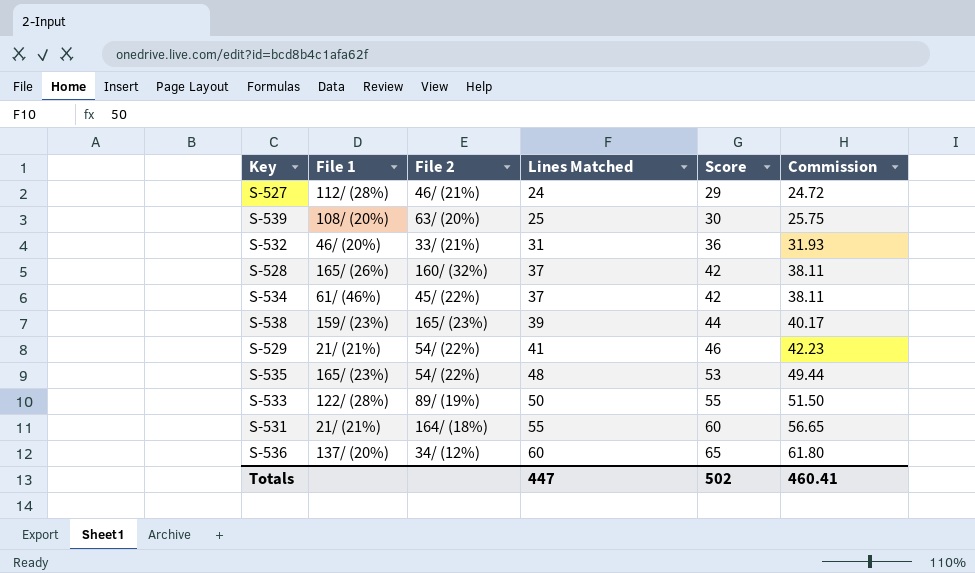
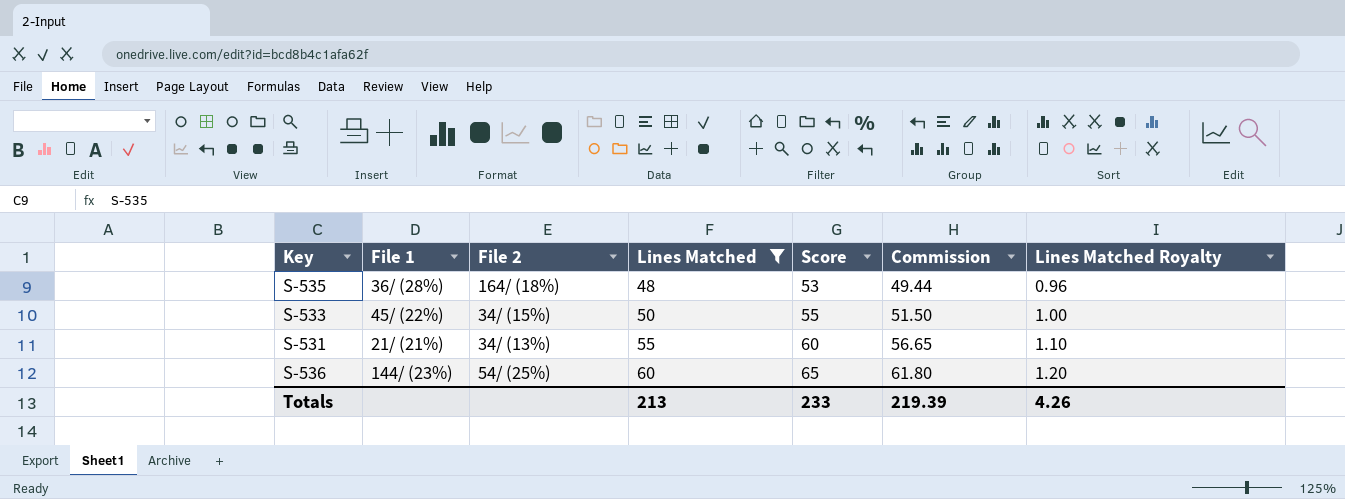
filter: none -> Lines Matched >= 48
column Lines Matched Royalty | formula: none -> [Lines Matched] * 0.02
S-535 | File 1: 165/ (23%) -> 36/ (28%)
S-535 | File 2: 54/ (22%) -> 164/ (18%)
S-533 | File 1: 122/ (28%) -> 45/ (22%)
S-533 | File 2: 89/ (19%) -> 34/ (15%)
S-531 | File 2: 164/ (18%) -> 34/ (13%)
S-536 | File 1: 137/ (20%) -> 144/ (23%)
S-536 | File 2: 34/ (12%) -> 54/ (25%)
Totals | Lines Matched: 447 -> 213
Totals | Score: 502 -> 233
Totals | Commission: 460.41 -> 219.39

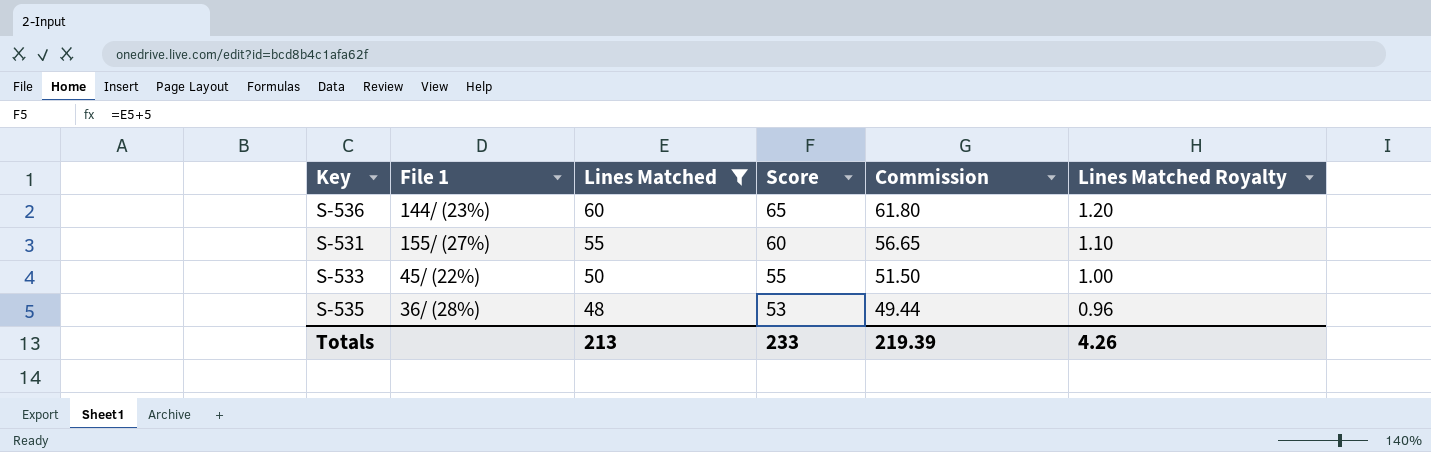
row order: Lines Matched ascending -> Lines Matched descending
column File 2 | position: 3 -> none
S-531 | File 1: 21/ (21%) -> 155/ (27%)

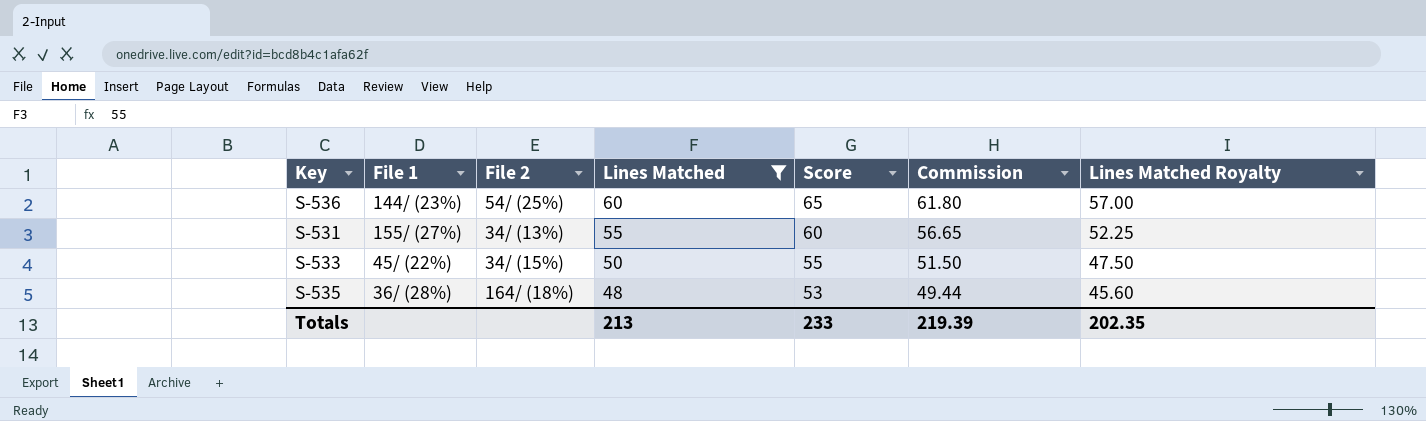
column File 2 | position: none -> 3
column Lines Matched Royalty | formula: [Lines Matched] * 0.02 -> [Lines Matched] * 0.95
Totals | Lines Matched Royalty: 4.26 -> 202.35

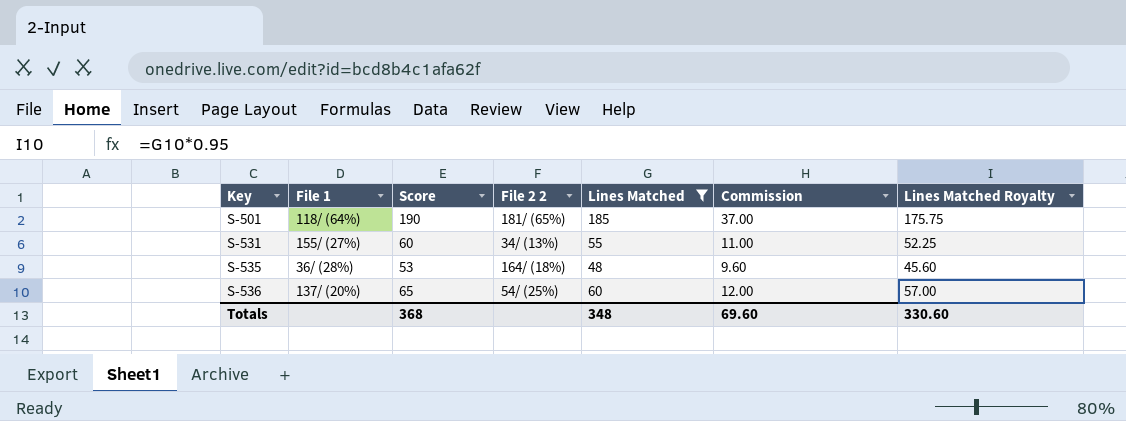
row order: Lines Matched descending -> Key ascending
column Score | position: 5 -> 3
column name: File 2 -> File 2 2
column Commission | formula: [Lines Matched] * 1.03 -> [Lines Matched] * 0.2
row S-533: 45/ (22%) | 34/ (15%) | 50 | 55 | 51.50 | 47.50 -> none
row S-501: none -> 118/ (64%) | 190 | 181/ (65%) | 185 | 37.00 | 175.75
S-536 | File 1: 144/ (23%) -> 137/ (20%)
Totals | Score: 233 -> 368
Totals | Lines Matched: 213 -> 348
Totals | Commission: 219.39 -> 69.60
Totals | Lines Matched Royalty: 202.35 -> 330.60

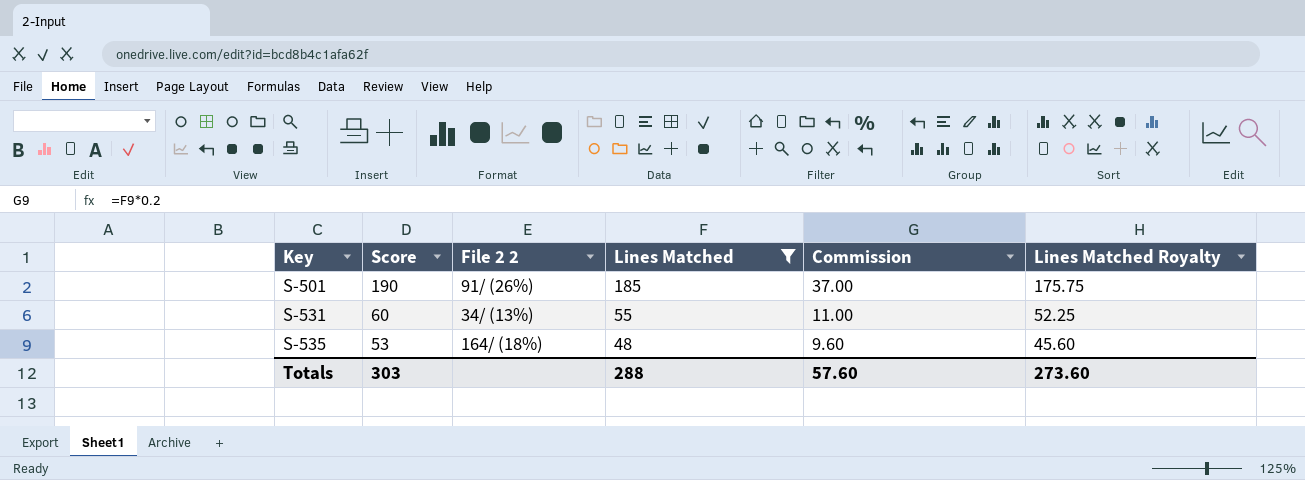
column File 1 | position: 2 -> none
row S-536: 137/ (20%) | 65 | 54/ (25%) | 60 | 12.00 | 57.00 -> none
S-501 | File 2 2: 181/ (65%) -> 91/ (26%)
Totals | Score: 368 -> 303
Totals | Lines Matched: 348 -> 288
Totals | Commission: 69.60 -> 57.60
Totals | Lines Matched Royalty: 330.60 -> 273.60

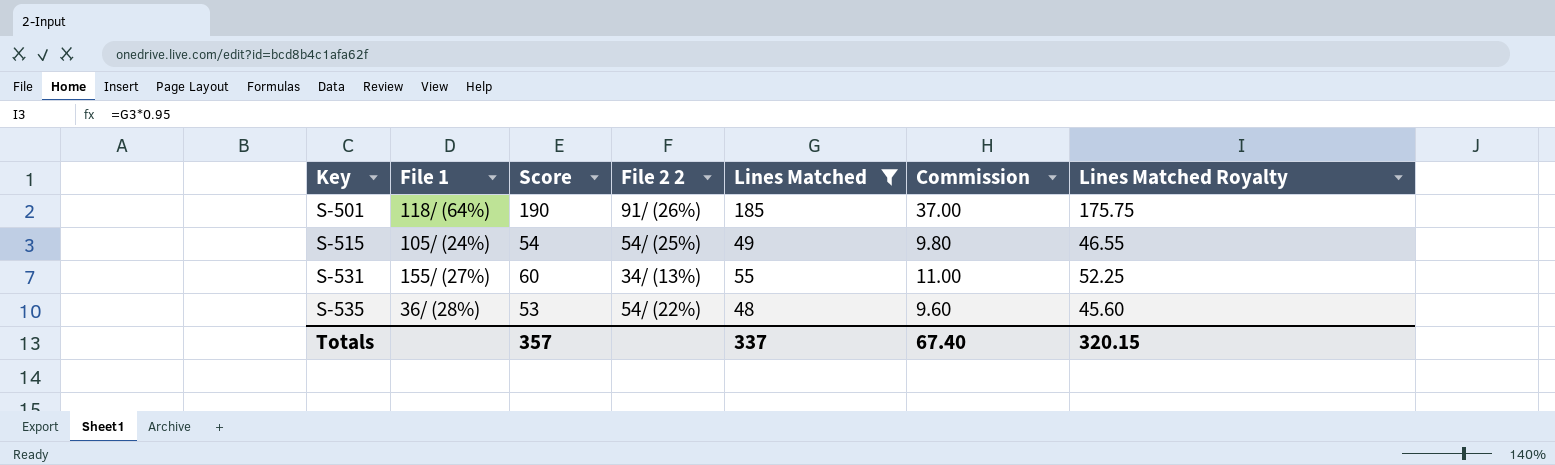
column File 1 | position: none -> 2
row S-515: none -> 105/ (24%) | 54 | 54/ (25%) | 49 | 9.80 | 46.55
S-535 | File 2 2: 164/ (18%) -> 54/ (22%)
Totals | Score: 303 -> 357
Totals | Lines Matched: 288 -> 337
Totals | Commission: 57.60 -> 67.40
Totals | Lines Matched Royalty: 273.60 -> 320.15

